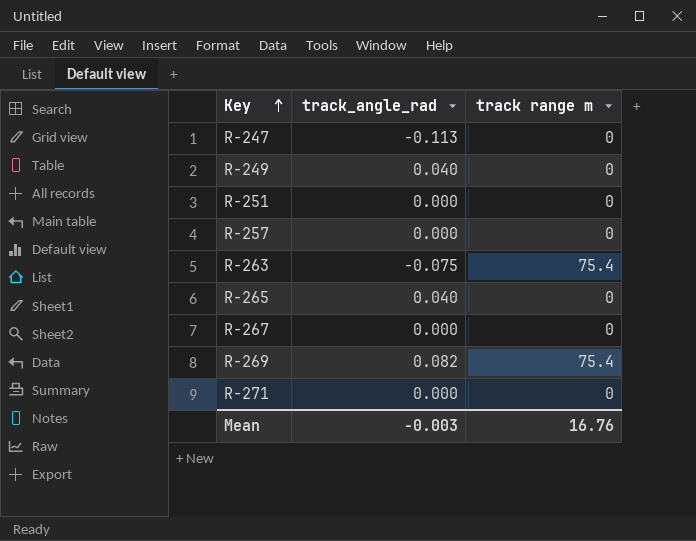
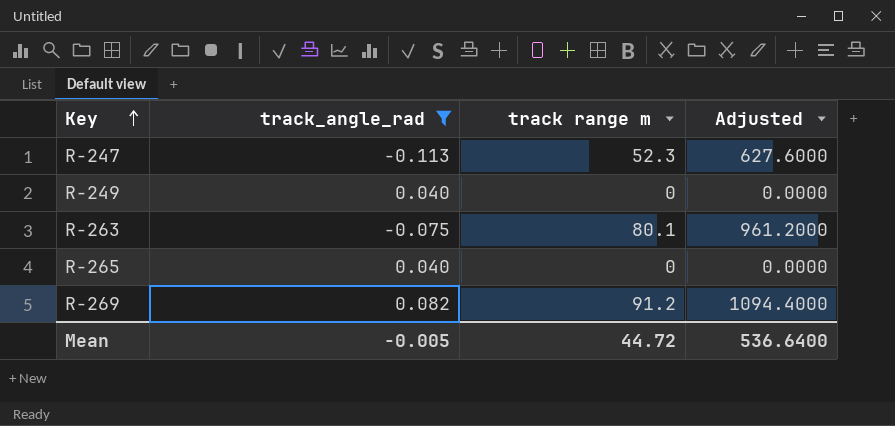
filter: none -> track_angle_rad != 0.000
column Adjusted | formula: none -> [track range m] * 12
R-247 | track range m: 0 -> 52.3
R-263 | track range m: 75.4 -> 80.1
R-269 | track range m: 75.4 -> 91.2
Mean | track_angle_rad: -0.003 -> -0.005
Mean | track range m: 16.76 -> 44.72

